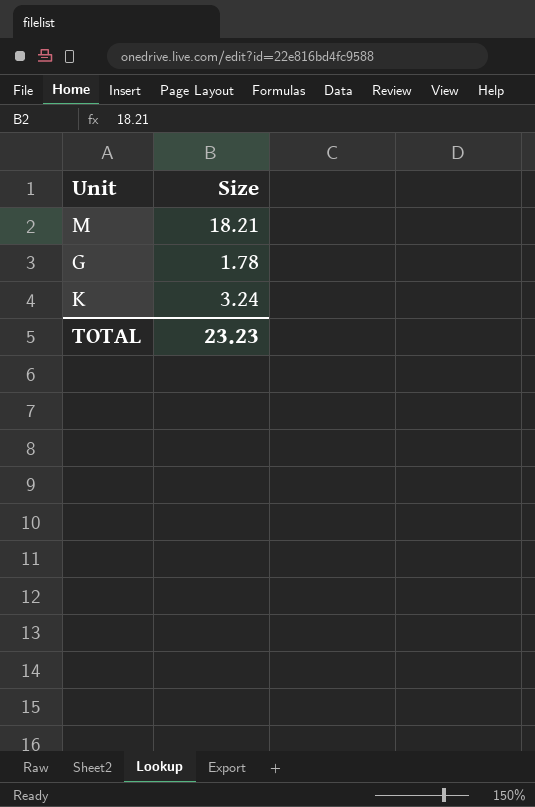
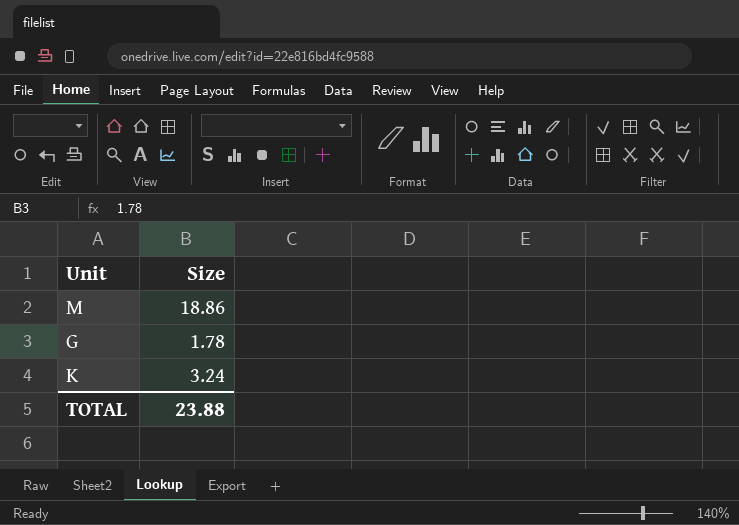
M | Size: 18.21 -> 18.86
TOTAL | Size: 23.23 -> 23.88

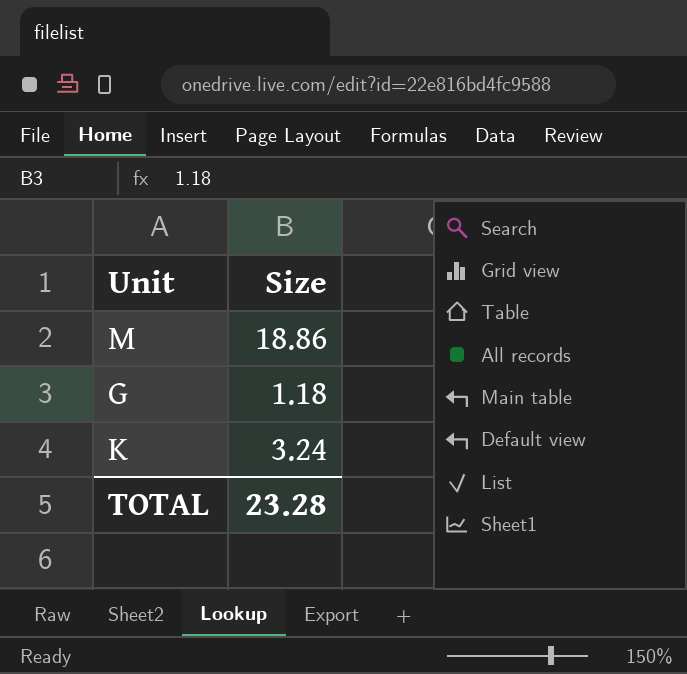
G | Size: 1.78 -> 1.18
TOTAL | Size: 23.88 -> 23.28

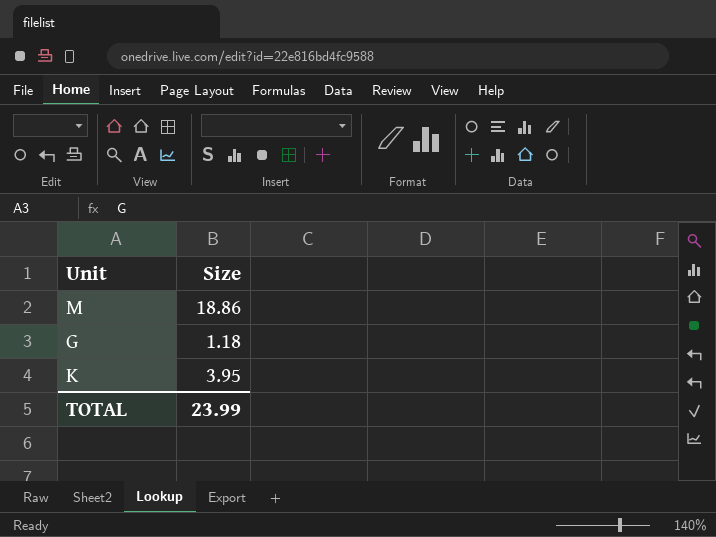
K | Size: 3.24 -> 3.95
TOTAL | Size: 23.28 -> 23.99

